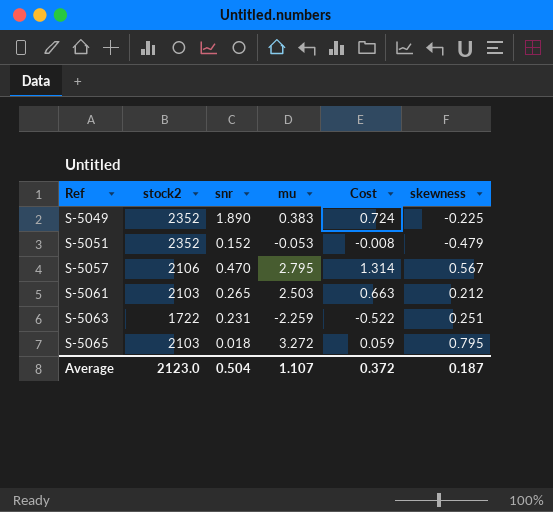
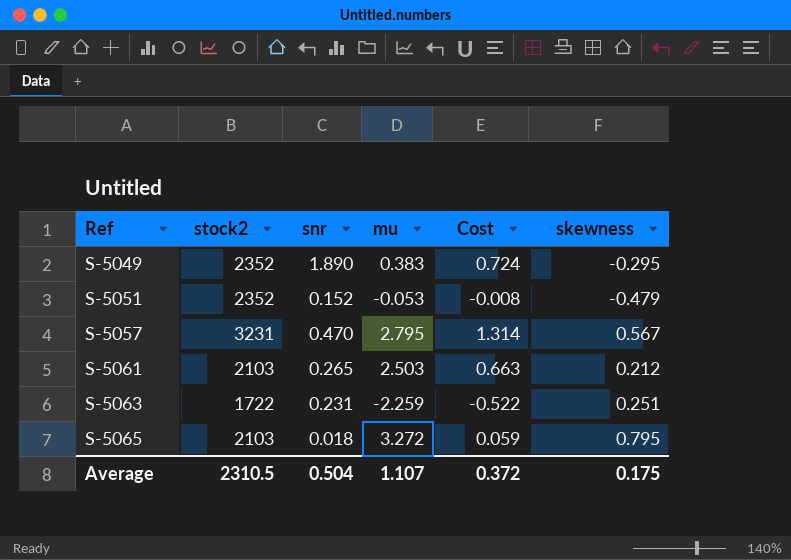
S-5049 | skewness: -0.225 -> -0.295
S-5057 | stock2: 2106 -> 3231
Average | stock2: 2123.0 -> 2310.5
Average | skewness: 0.187 -> 0.175

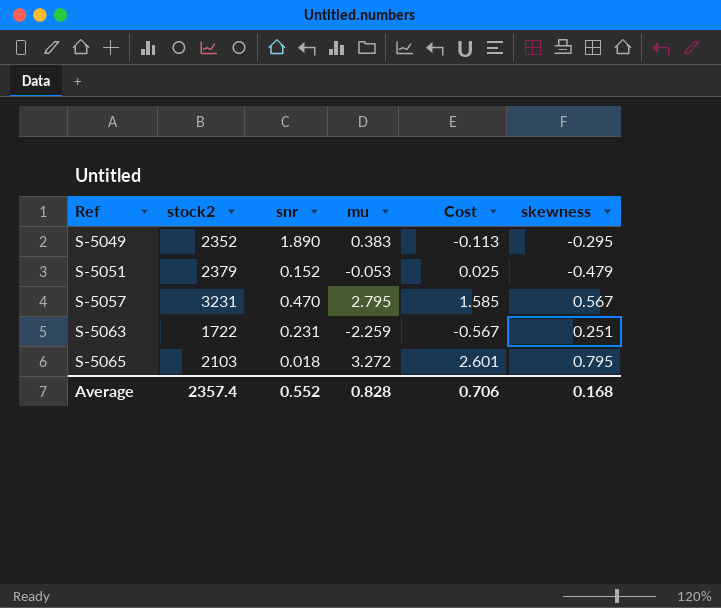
column Cost | formula: [snr] * [mu] -> [mu] * [skewness]
row S-5061: 2103 | 0.265 | 2.503 | 0.663 | 0.212 -> none
S-5051 | stock2: 2352 -> 2379
Average | stock2: 2310.5 -> 2357.4
Average | snr: 0.504 -> 0.552
Average | mu: 1.107 -> 0.828
Average | Cost: 0.372 -> 0.706
Average | skewness: 0.175 -> 0.168

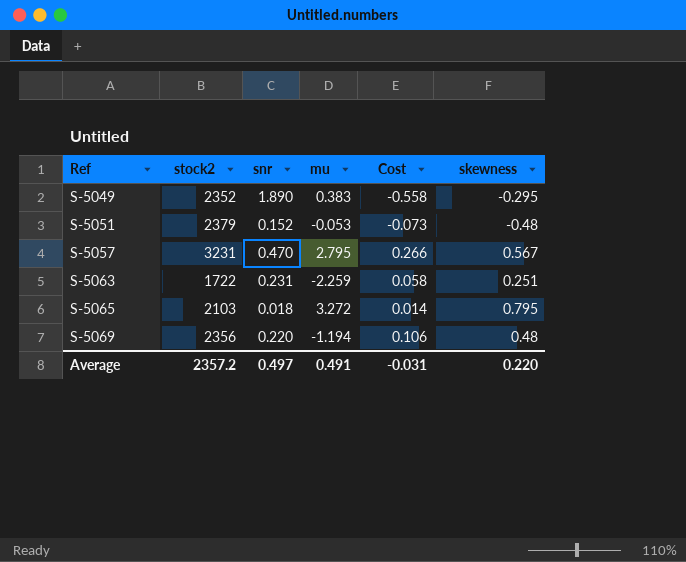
column Cost | formula: [mu] * [skewness] -> [snr] * [skewness]
S-5051 | skewness: -0.479 -> -0.48
row S-5069: none -> 2356 | 0.220 | -1.194 | 0.106 | 0.48
Average | stock2: 2357.4 -> 2357.2
Average | snr: 0.552 -> 0.497
Average | mu: 0.828 -> 0.491
Average | Cost: 0.706 -> -0.031
Average | skewness: 0.168 -> 0.220

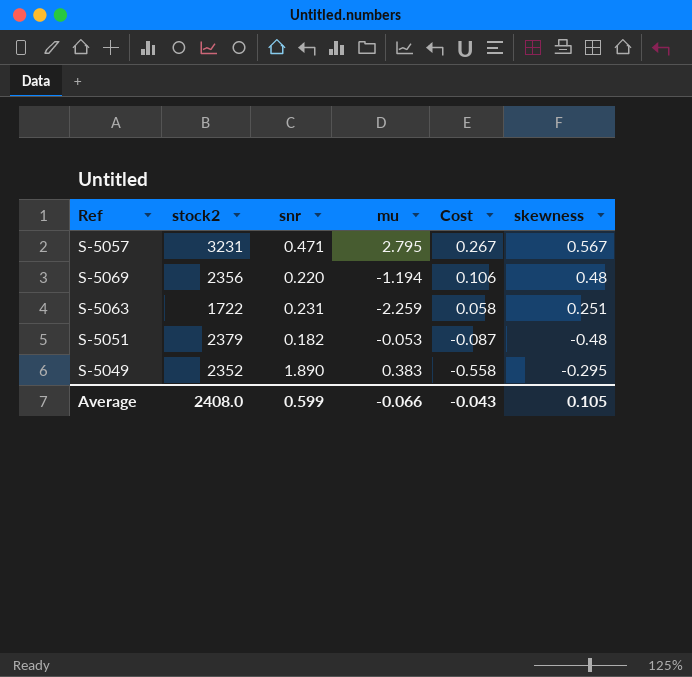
row order: Ref ascending -> Cost descending
row S-5065: 2103 | 0.018 | 3.272 | 0.014 | 0.795 -> none
S-5057 | snr: 0.470 -> 0.471
S-5057 | Cost: 0.266 -> 0.267
S-5051 | snr: 0.152 -> 0.182
S-5051 | Cost: -0.073 -> -0.087
Average | stock2: 2357.2 -> 2408.0
Average | snr: 0.497 -> 0.599
Average | mu: 0.491 -> -0.066
Average | Cost: -0.031 -> -0.043
Average | skewness: 0.220 -> 0.105

